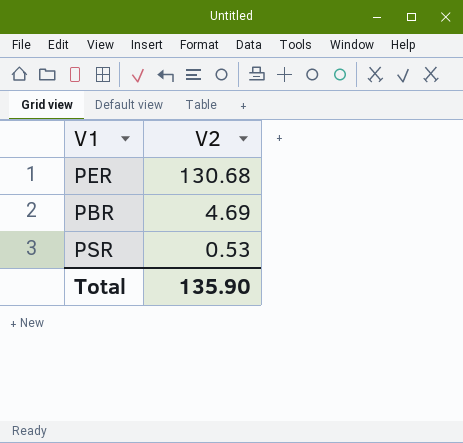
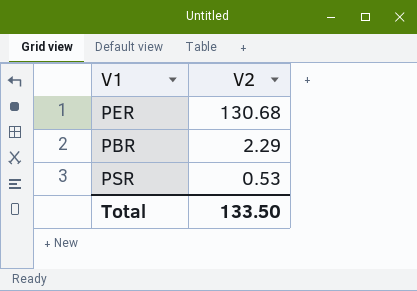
PBR | V2: 4.69 -> 2.29
Total | V2: 135.90 -> 133.50

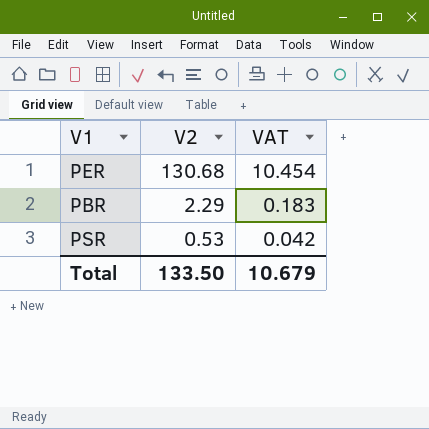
column VAT | formula: none -> [V2] * 0.08

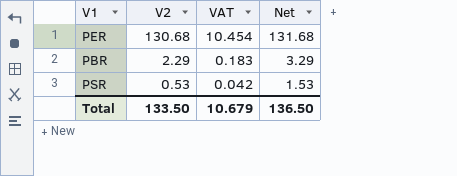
column Net | formula: none -> [V2] + 1

